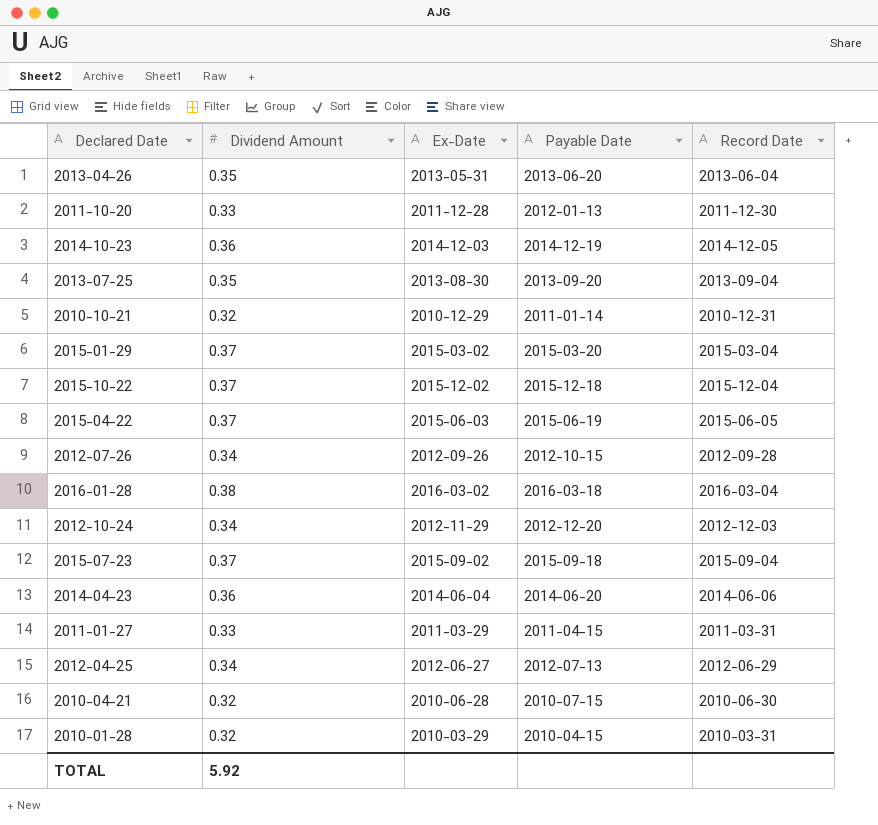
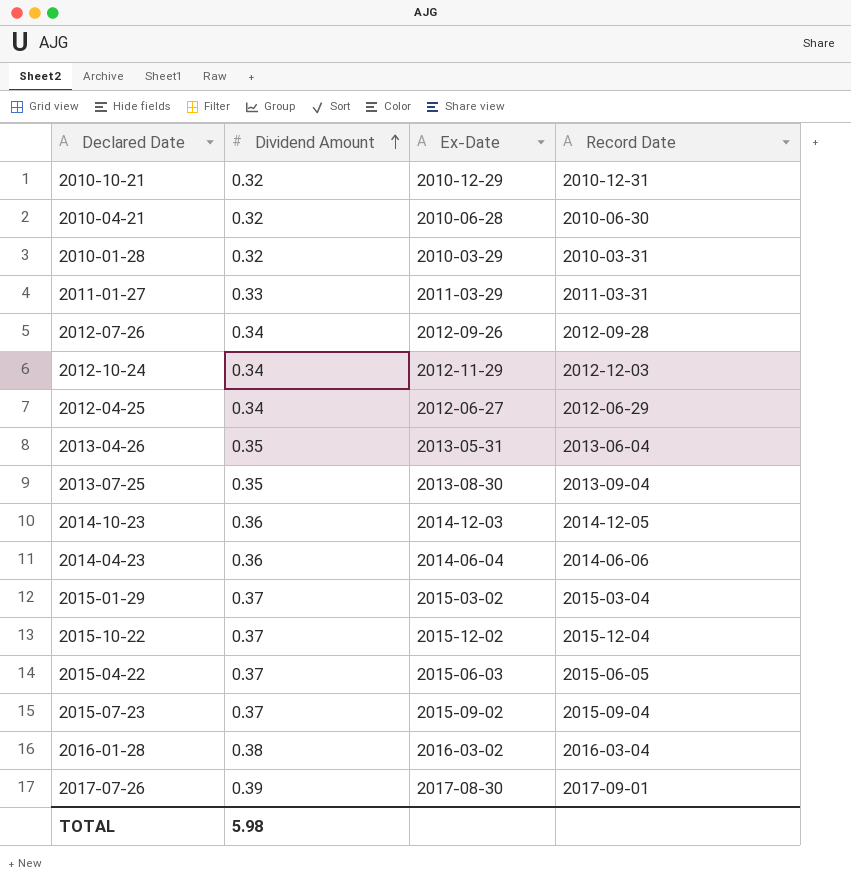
row order: none -> Dividend Amount ascending
column Payable Date | position: 4 -> none
row 2011-10-20: 0.33 | 2011-12-28 | 2012-01-13 | 2011-12-30 -> none
row 2017-07-26: none -> 0.39 | 2017-08-30 | 2017-09-01
TOTAL | Dividend Amount: 5.92 -> 5.98

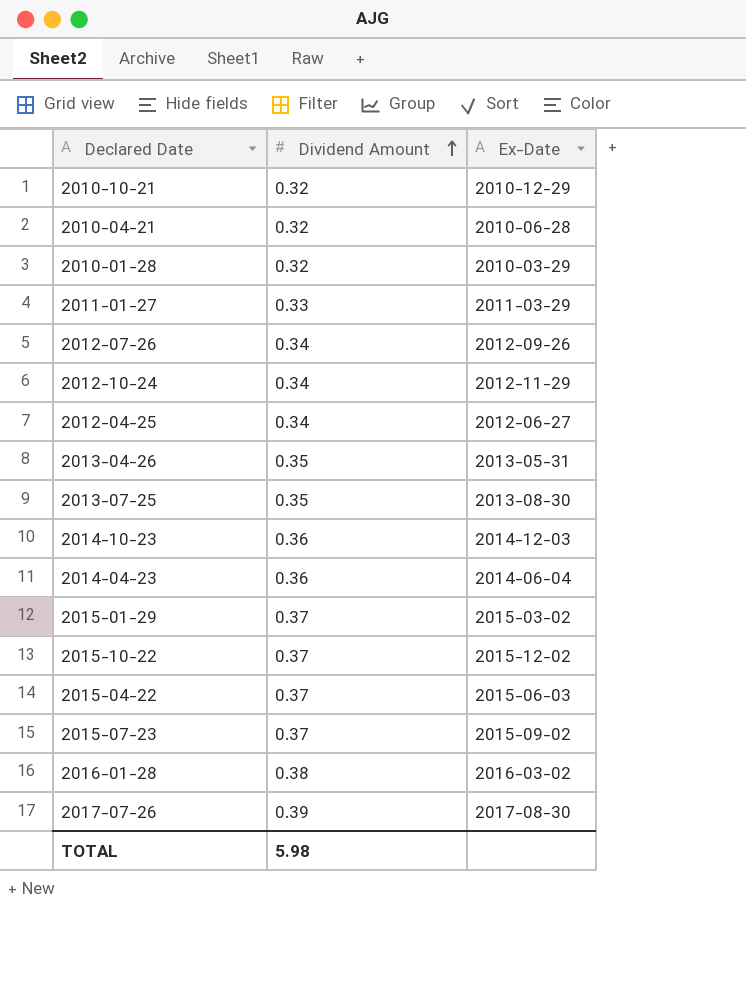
column Record Date | position: 4 -> none

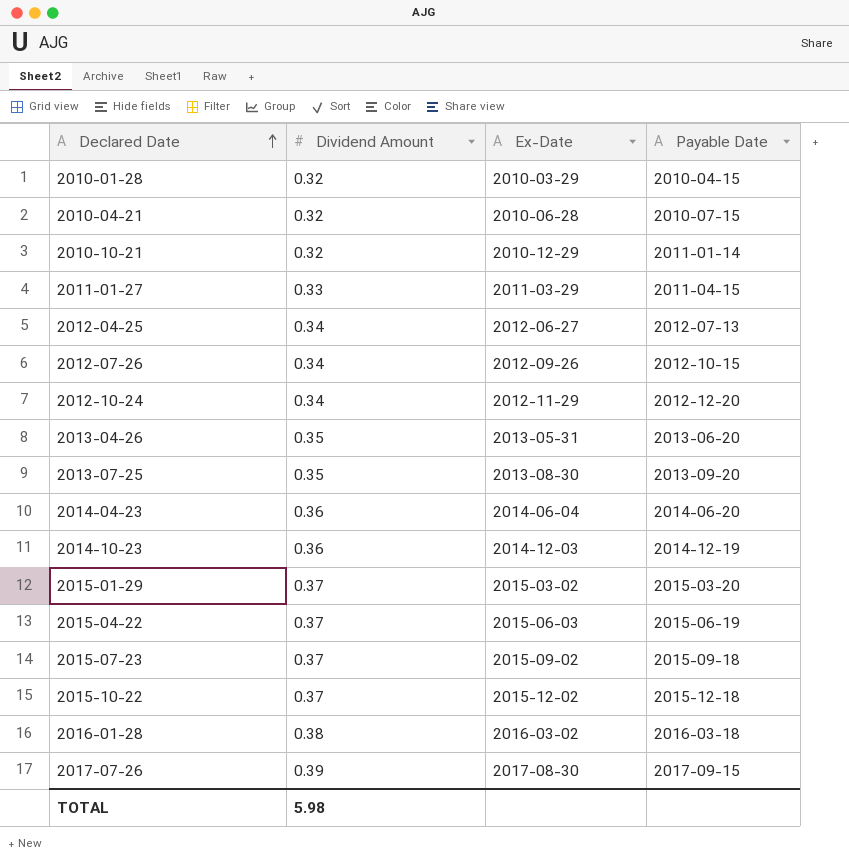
row order: Dividend Amount ascending -> Declared Date ascending
column Payable Date | position: none -> 4

